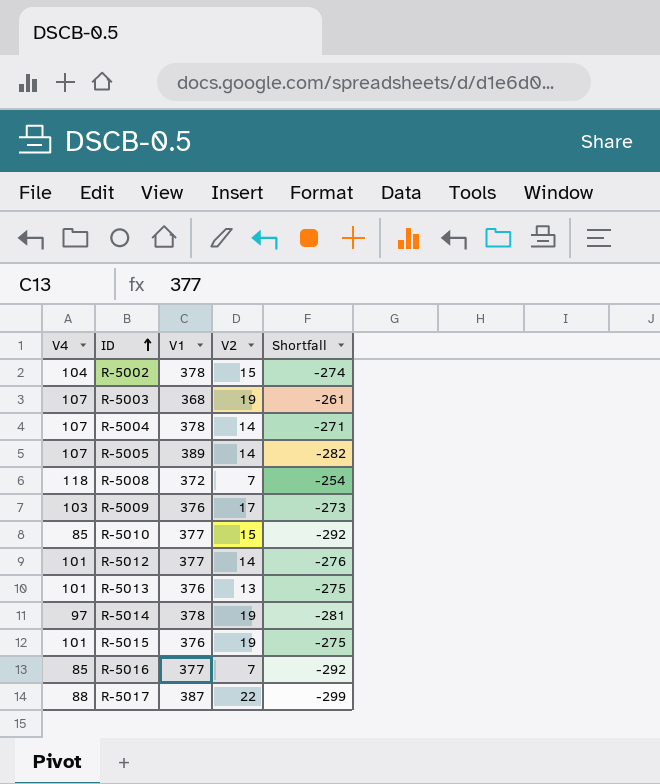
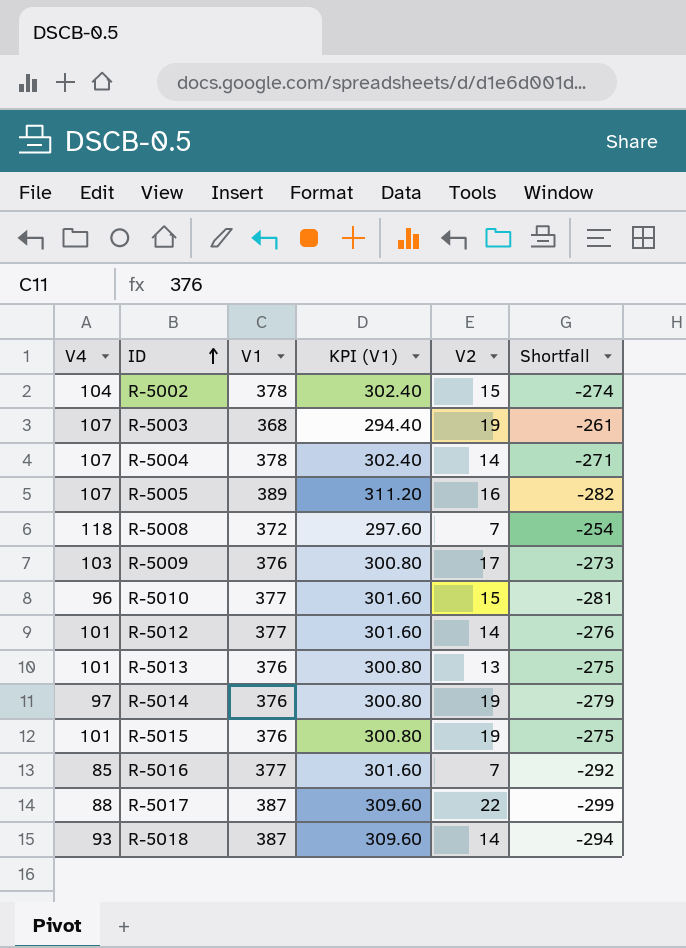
column KPI (V1) | formula: none -> [V1] * 0.8
R-5005 | V2: 14 -> 16
R-5010 | V4: 85 -> 96
R-5010 | Shortfall: -292 -> -281
R-5014 | V1: 378 -> 376
R-5014 | Shortfall: -281 -> -279
row R-5018: none -> 93 | 387 | 309.60 | 14 | -294

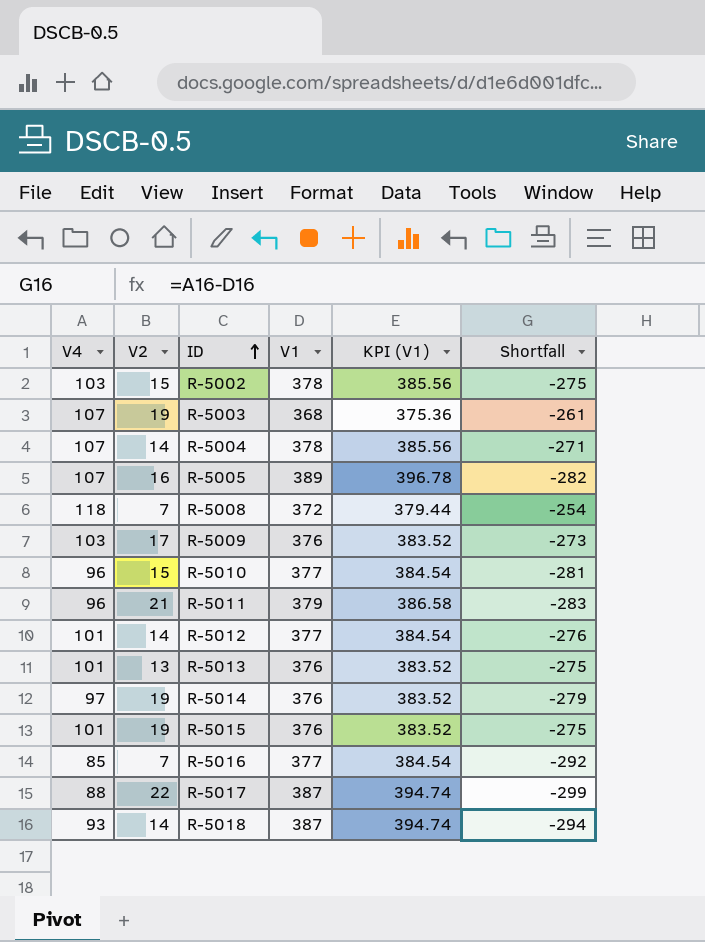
column V2 | position: 5 -> 2
column KPI (V1) | formula: [V1] * 0.8 -> [V1] * 1.02
R-5002 | V4: 104 -> 103
R-5002 | Shortfall: -274 -> -275
row R-5011: none -> 96 | 21 | 379 | 386.58 | -283

